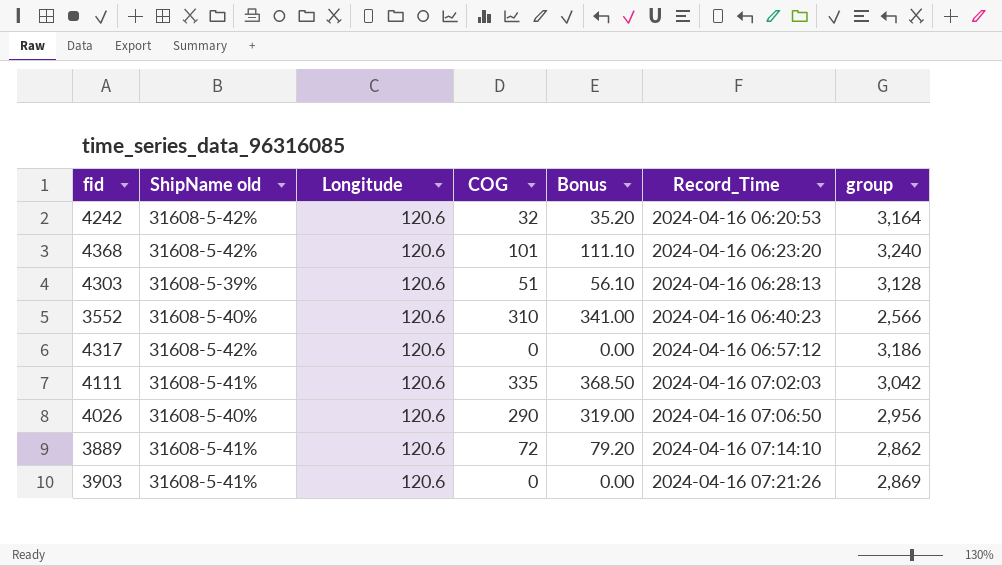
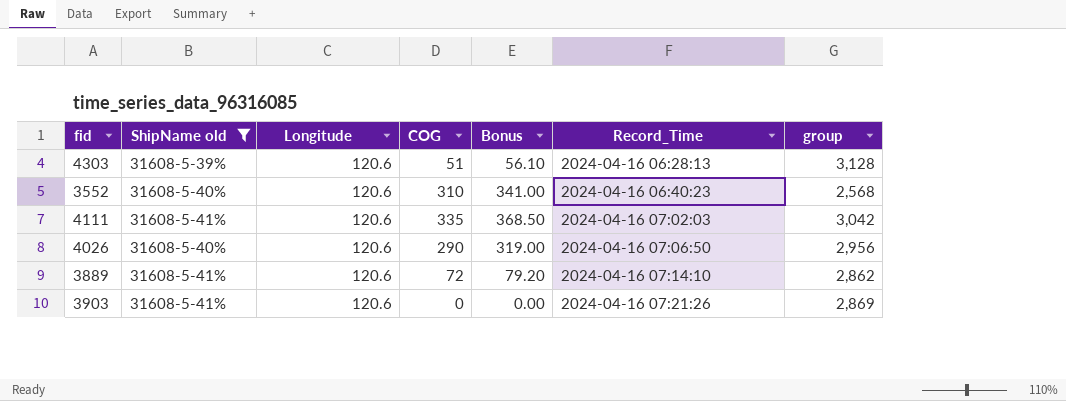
filter: none -> ShipName old != 31608-5-42%
3552 | group: 2,566 -> 2,568

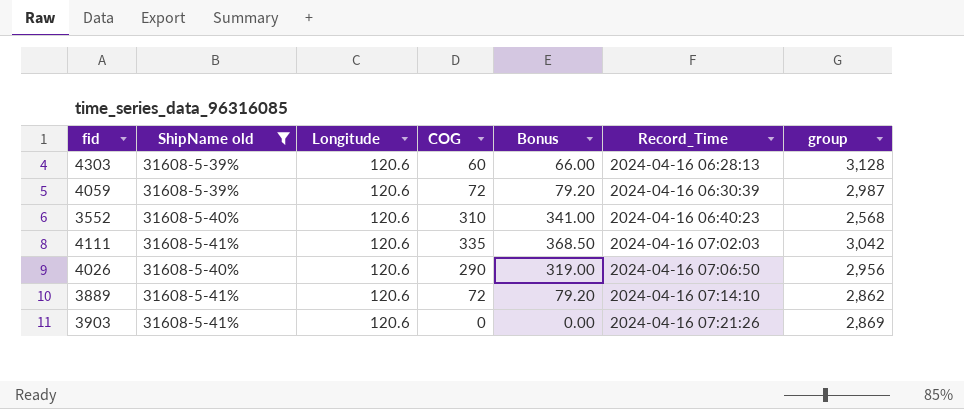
4303 | COG: 51 -> 60
4303 | Bonus: 56.10 -> 66.00
row 4059: none -> 31608-5-39% | 120.6 | 72 | 79.20 | 2024-04-16 06:30:39 | 2,987

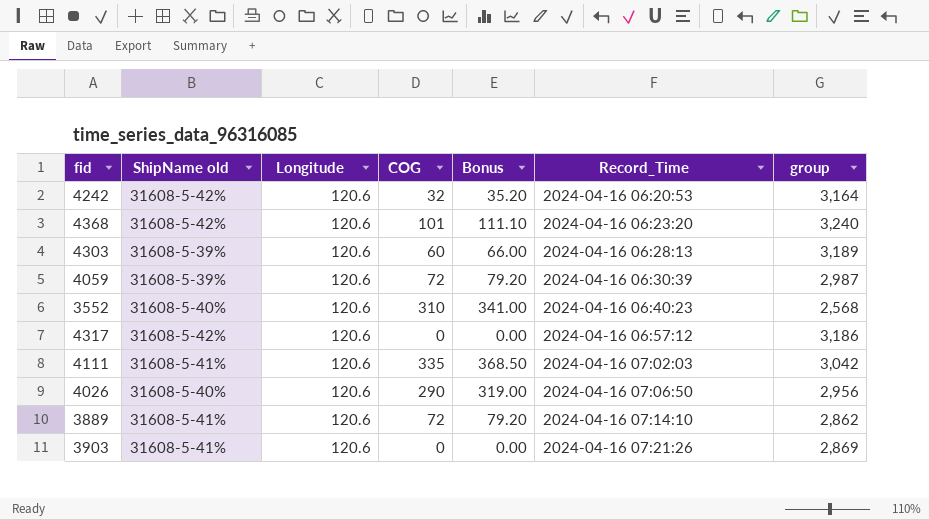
filter: ShipName old != 31608-5-42% -> none
4303 | group: 3,128 -> 3,189

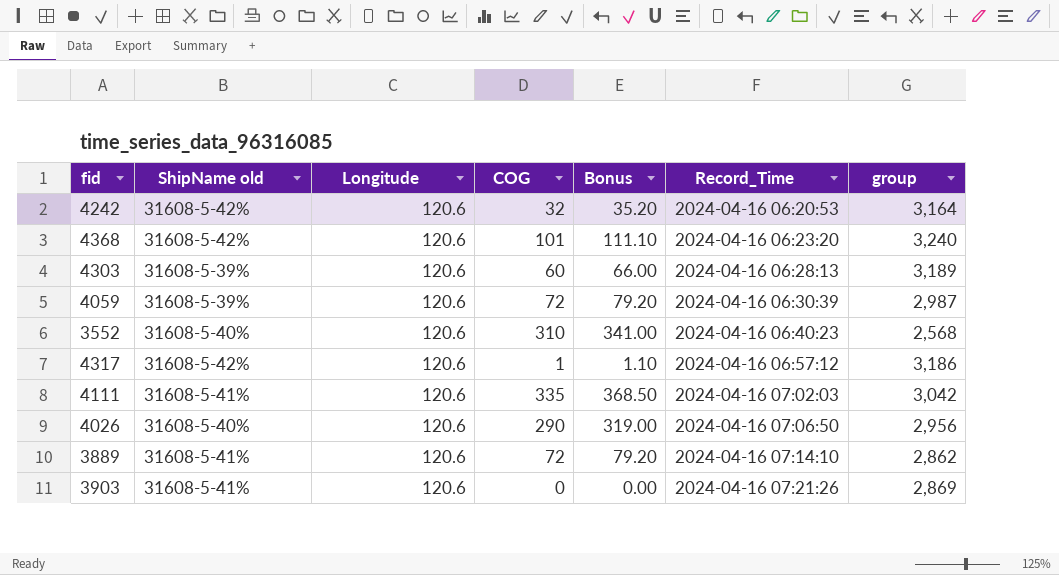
4317 | COG: 0 -> 1
4317 | Bonus: 0.00 -> 1.10

